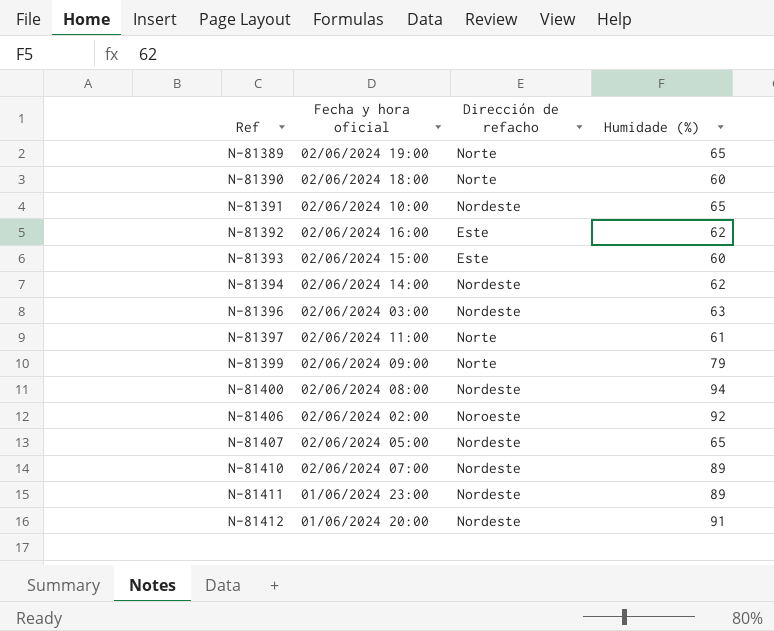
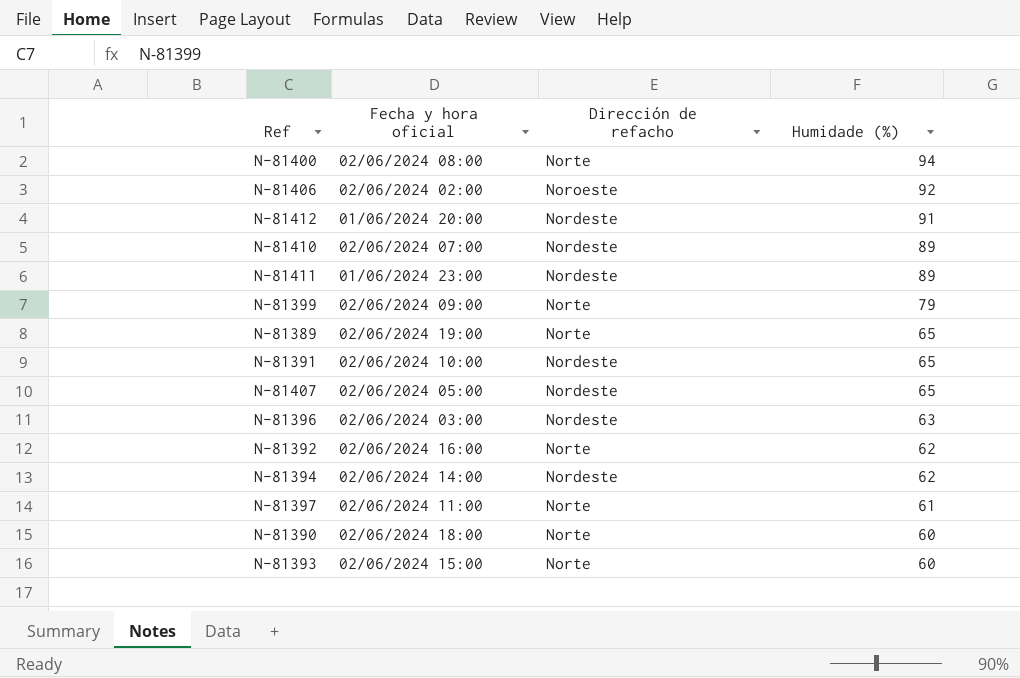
row order: Ref ascending -> Humidade (%) descending
N-81400 | Dirección de refacho: Nordeste -> Norte
N-81392 | Dirección de refacho: Este -> Norte
N-81393 | Dirección de refacho: Este -> Norte

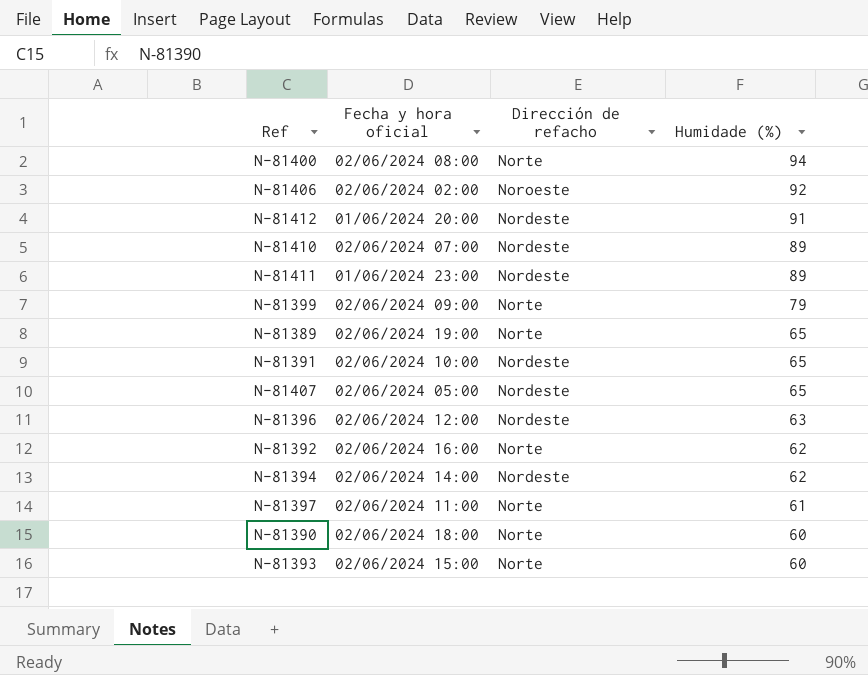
N-81396 | Fecha y hora oficial: 02/06/2024 03:00 -> 02/06/2024 12:00

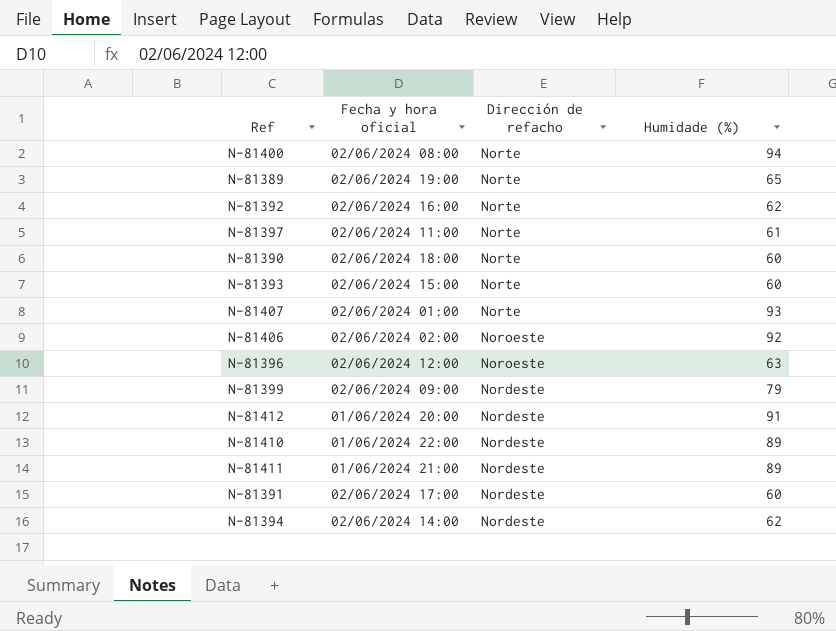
row order: Humidade (%) descending -> Dirección de refacho descending
N-81407 | Fecha y hora oficial: 02/06/2024 05:00 -> 02/06/2024 01:00
N-81407 | Dirección de refacho: Nordeste -> Norte
N-81407 | Humidade (%): 65 -> 93
N-81396 | Dirección de refacho: Nordeste -> Noroeste
N-81399 | Dirección de refacho: Norte -> Nordeste
N-81410 | Fecha y hora oficial: 02/06/2024 07:00 -> 01/06/2024 22:00
N-81411 | Fecha y hora oficial: 01/06/2024 23:00 -> 01/06/2024 21:00
N-81391 | Fecha y hora oficial: 02/06/2024 10:00 -> 02/06/2024 17:00
N-81391 | Humidade (%): 65 -> 60

